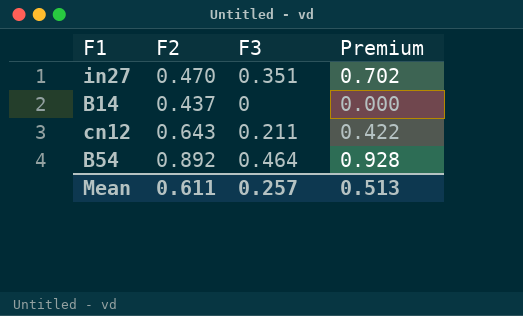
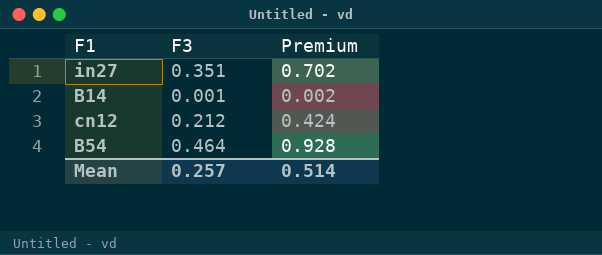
column F2 | position: 2 -> none
B14 | F3: 0 -> 0.001
B14 | Premium: 0.000 -> 0.002
cn12 | F3: 0.211 -> 0.212
cn12 | Premium: 0.422 -> 0.424
Mean | Premium: 0.513 -> 0.514

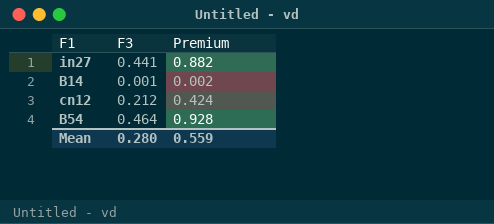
in27 | F3: 0.351 -> 0.441
in27 | Premium: 0.702 -> 0.882
Mean | F3: 0.257 -> 0.280
Mean | Premium: 0.514 -> 0.559

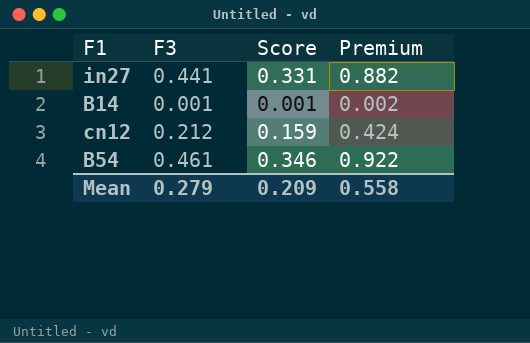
column Score | formula: none -> [F3] * 0.75
B54 | F3: 0.464 -> 0.461
B54 | Premium: 0.928 -> 0.922
Mean | F3: 0.280 -> 0.279
Mean | Premium: 0.559 -> 0.558

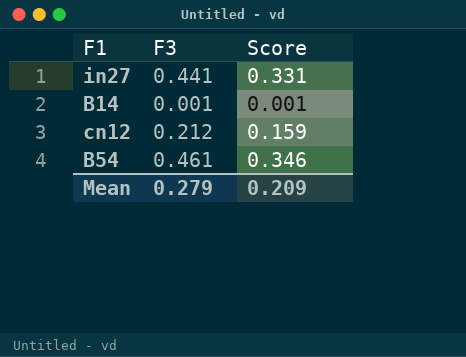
column Premium | formula: [F3] * 2 -> none

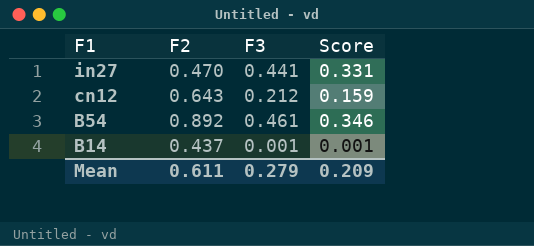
row order: none -> F1 descending
column F2 | position: none -> 2

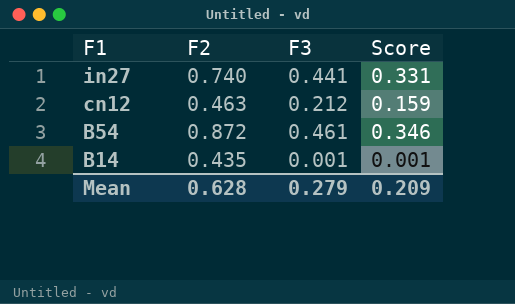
in27 | F2: 0.470 -> 0.740
cn12 | F2: 0.643 -> 0.463
B54 | F2: 0.892 -> 0.872
B14 | F2: 0.437 -> 0.435
Mean | F2: 0.611 -> 0.628

